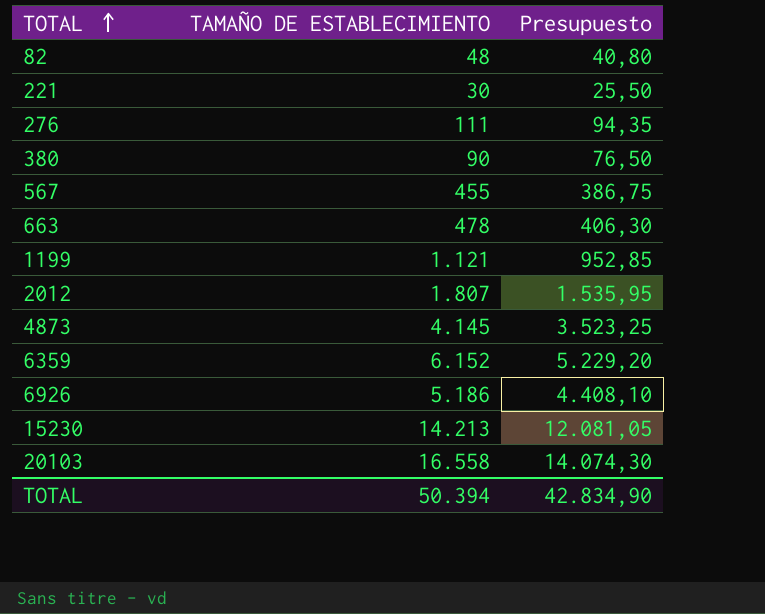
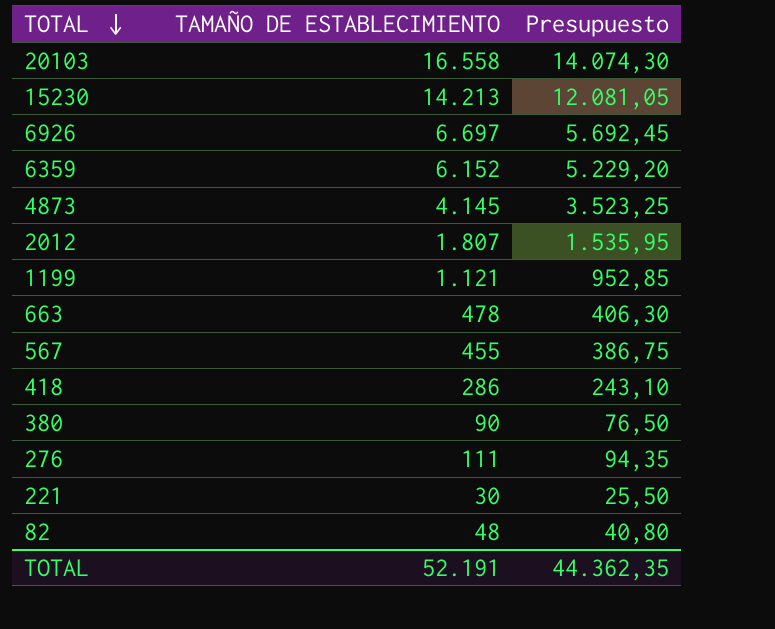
row order: TOTAL ascending -> TOTAL descending
6926 | TAMAÑO DE ESTABLECIMIENTO: 5.186 -> 6.697
6926 | Presupuesto: 4.408,10 -> 5.692,45
row 418: none -> 286 | 243,10
TOTAL | TAMAÑO DE ESTABLECIMIENTO: 50.394 -> 52.191
TOTAL | Presupuesto: 42.834,90 -> 44.362,35

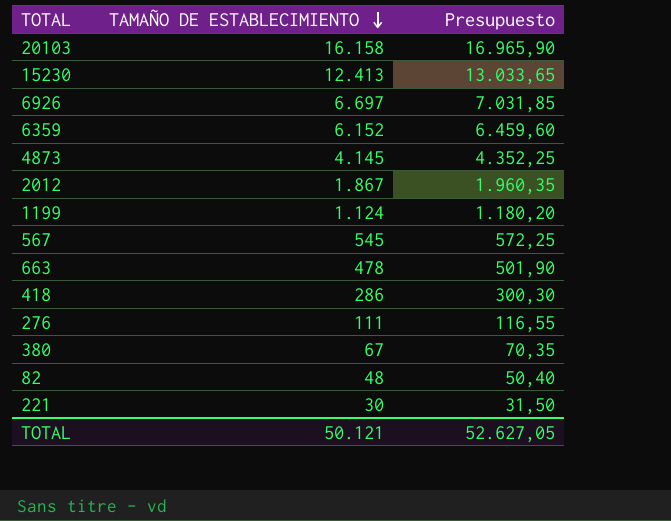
row order: TOTAL descending -> TAMAÑO DE ESTABLECIMIENTO descending
column Presupuesto | formula: [TAMAÑO DE ESTABLECIMIENTO] * 0,85 -> [TAMAÑO DE ESTABLECIMIENTO] * 1,05
20103 | TAMAÑO DE ESTABLECIMIENTO: 16.558 -> 16.158
15230 | TAMAÑO DE ESTABLECIMIENTO: 14.213 -> 12.413
2012 | TAMAÑO DE ESTABLECIMIENTO: 1.807 -> 1.867
1199 | TAMAÑO DE ESTABLECIMIENTO: 1.121 -> 1.124
567 | TAMAÑO DE ESTABLECIMIENTO: 455 -> 545
380 | TAMAÑO DE ESTABLECIMIENTO: 90 -> 67
TOTAL | TAMAÑO DE ESTABLECIMIENTO: 52.191 -> 50.121
TOTAL | Presupuesto: 44.362,35 -> 52.627,05

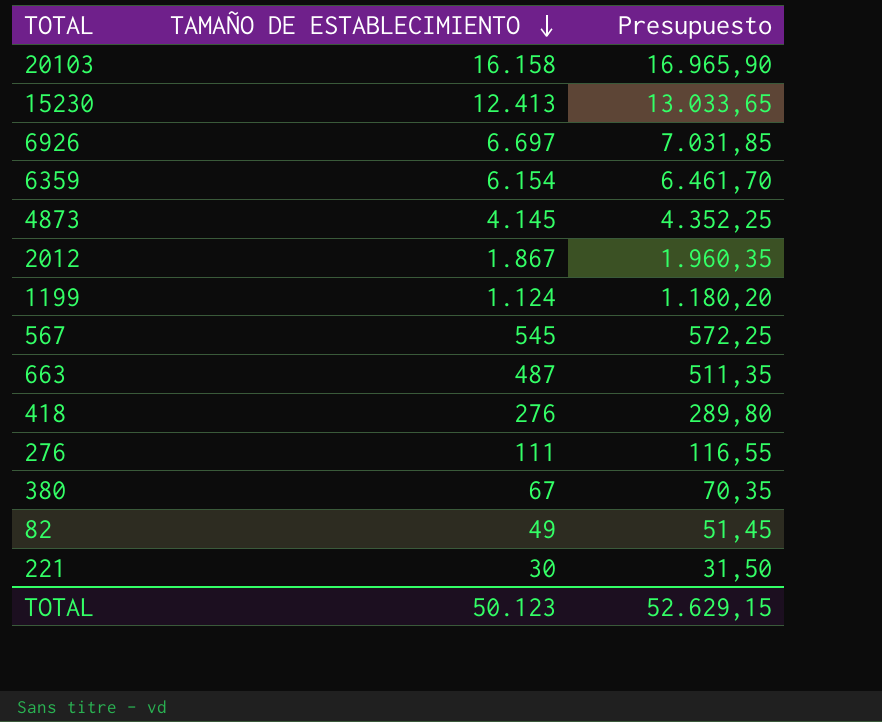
6359 | TAMAÑO DE ESTABLECIMIENTO: 6.152 -> 6.154
6359 | Presupuesto: 6.459,60 -> 6.461,70
663 | TAMAÑO DE ESTABLECIMIENTO: 478 -> 487
663 | Presupuesto: 501,90 -> 511,35
418 | TAMAÑO DE ESTABLECIMIENTO: 286 -> 276
418 | Presupuesto: 300,30 -> 289,80
82 | TAMAÑO DE ESTABLECIMIENTO: 48 -> 49
82 | Presupuesto: 50,40 -> 51,45
TOTAL | TAMAÑO DE ESTABLECIMIENTO: 50.121 -> 50.123
TOTAL | Presupuesto: 52.627,05 -> 52.629,15

